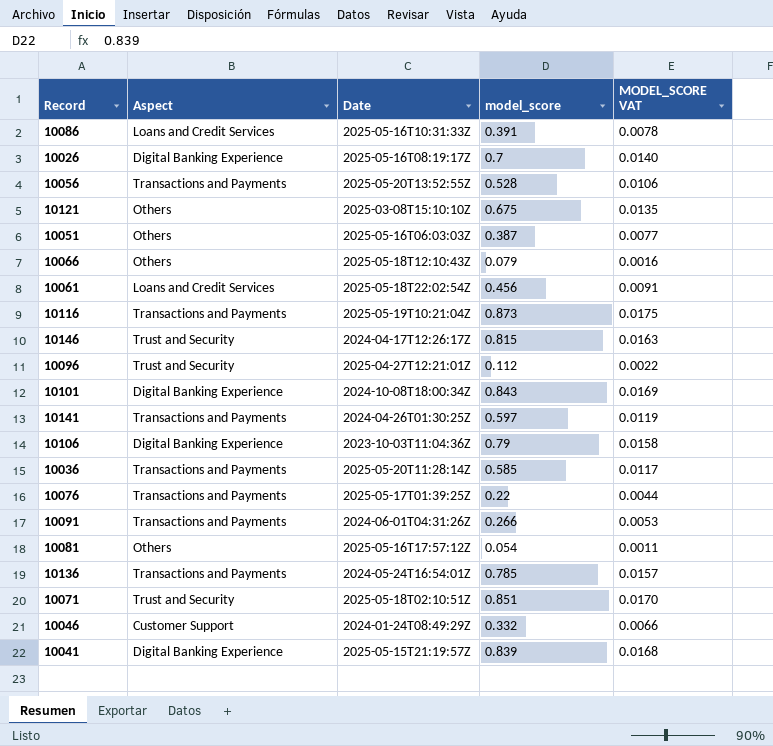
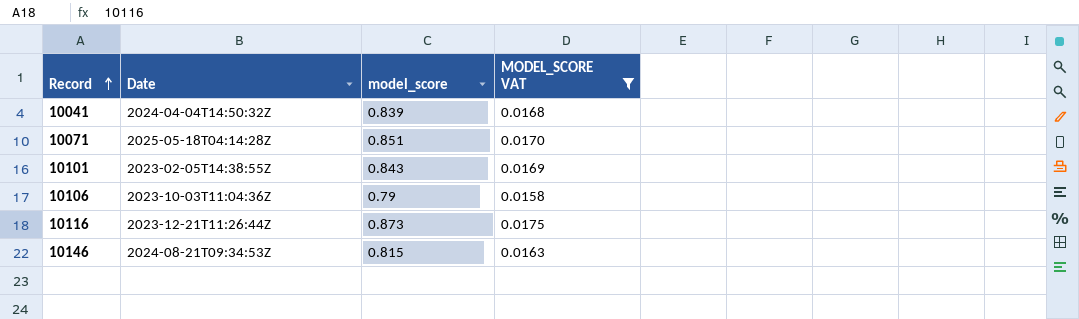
filter: none -> MODEL_SCORE VAT >= 0.0158
row order: none -> Record ascending
column Aspect | position: 2 -> none
10041 | Date: 2025-05-15T21:19:57Z -> 2024-04-04T14:50:32Z
10071 | Date: 2025-05-18T02:10:51Z -> 2025-05-18T04:14:28Z
10101 | Date: 2024-10-08T18:00:34Z -> 2023-02-05T14:38:55Z
10116 | Date: 2025-05-19T10:21:04Z -> 2023-12-21T11:26:44Z
10146 | Date: 2024-04-17T12:26:17Z -> 2024-08-21T09:34:53Z

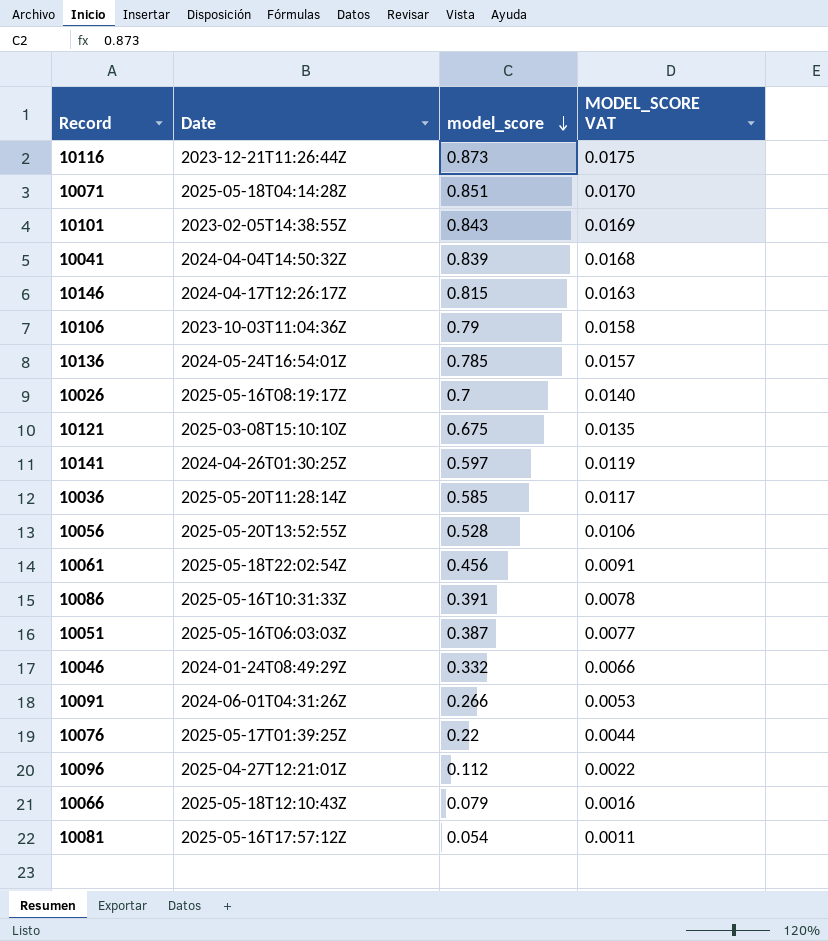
filter: MODEL_SCORE VAT >= 0.0158 -> none
row order: Record ascending -> model_score descending
10146 | Date: 2024-08-21T09:34:53Z -> 2024-04-17T12:26:17Z

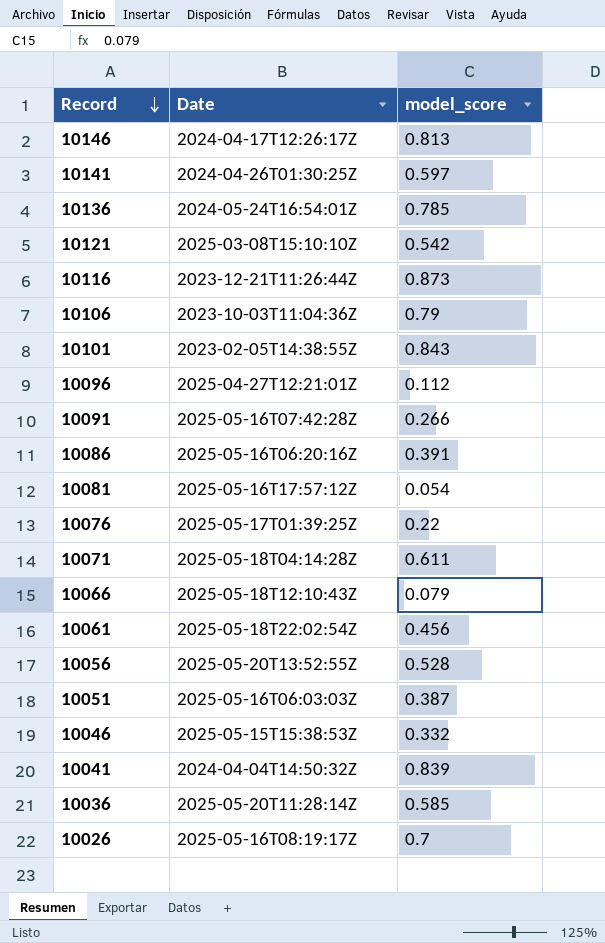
row order: model_score descending -> Record descending
column MODEL_SCORE VAT | formula: [model_score] * 0.02 -> none
10146 | model_score: 0.815 -> 0.813
10121 | model_score: 0.675 -> 0.542
10091 | Date: 2024-06-01T04:31:26Z -> 2025-05-16T07:42:28Z
10086 | Date: 2025-05-16T10:31:33Z -> 2025-05-16T06:20:16Z
10071 | model_score: 0.851 -> 0.611
10046 | Date: 2024-01-24T08:49:29Z -> 2025-05-15T15:38:53Z

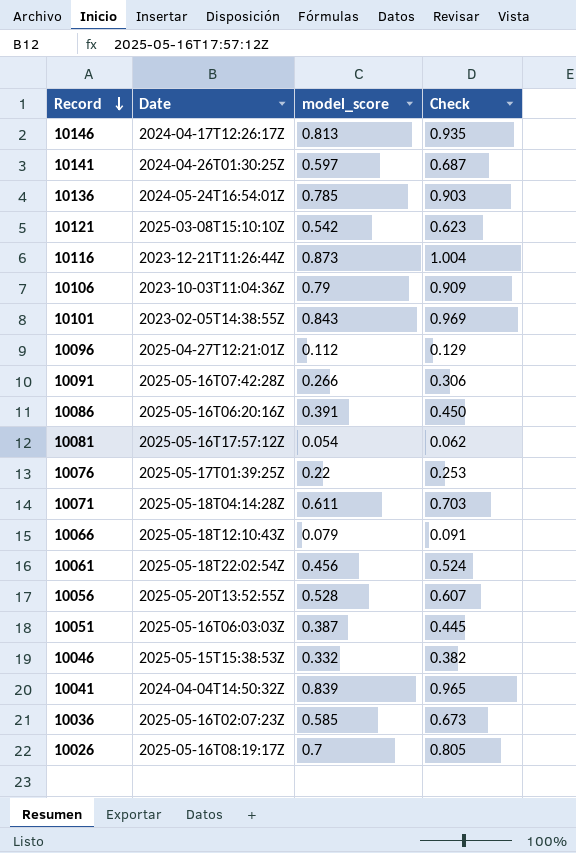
column Check | formula: none -> [model_score] * 1.15
10036 | Date: 2025-05-20T11:28:14Z -> 2025-05-16T02:07:23Z

